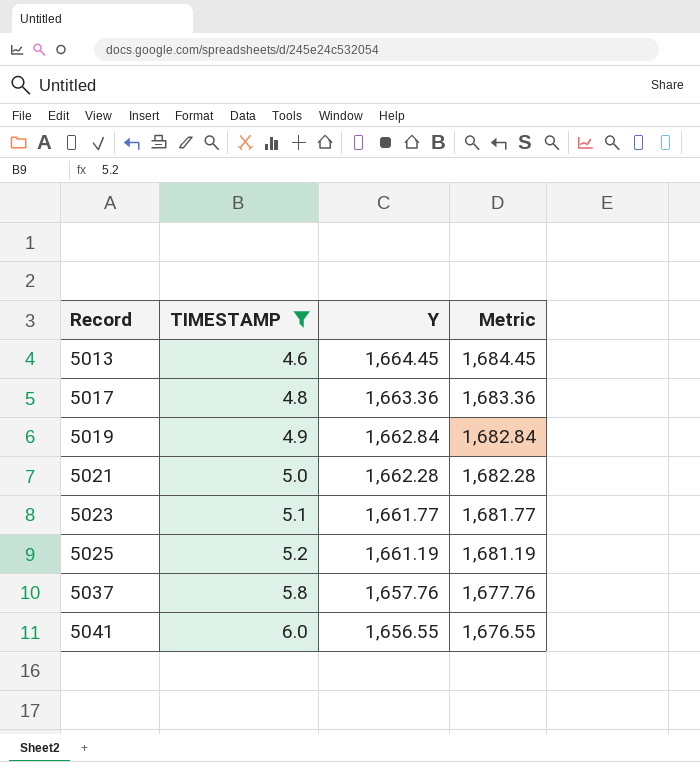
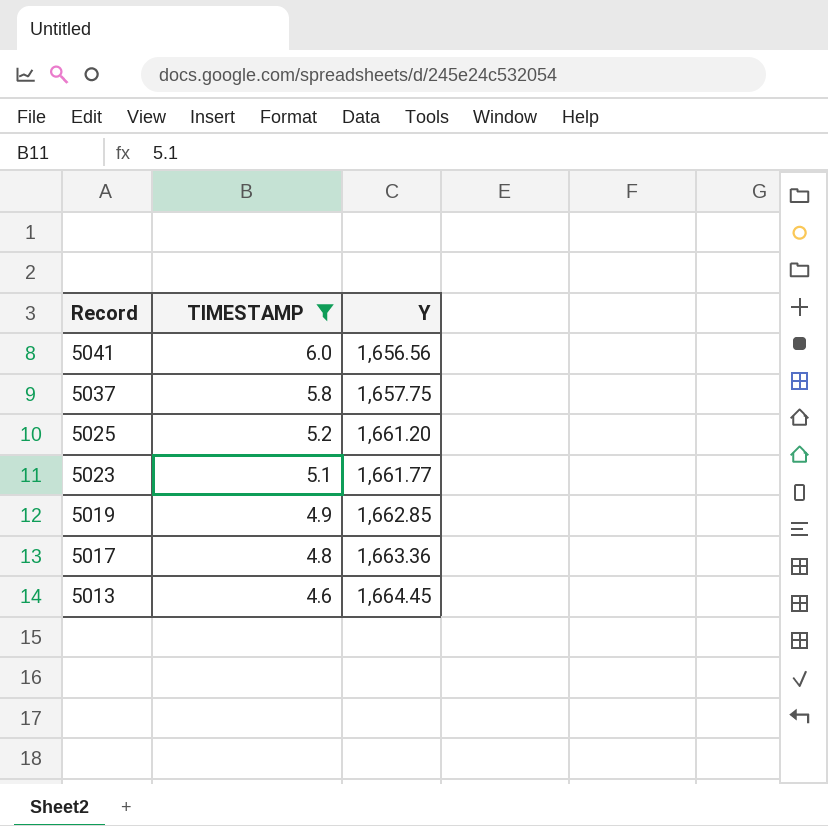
row order: Record ascending -> Record descending
column Metric | formula: [Y] + 20 -> none
row 5021: 5.0 | 1,662.28 | 1,682.28 -> none
5041 | Y: 1,656.55 -> 1,656.56
5037 | Y: 1,657.76 -> 1,657.75
5025 | Y: 1,661.19 -> 1,661.20
5019 | Y: 1,662.84 -> 1,662.85

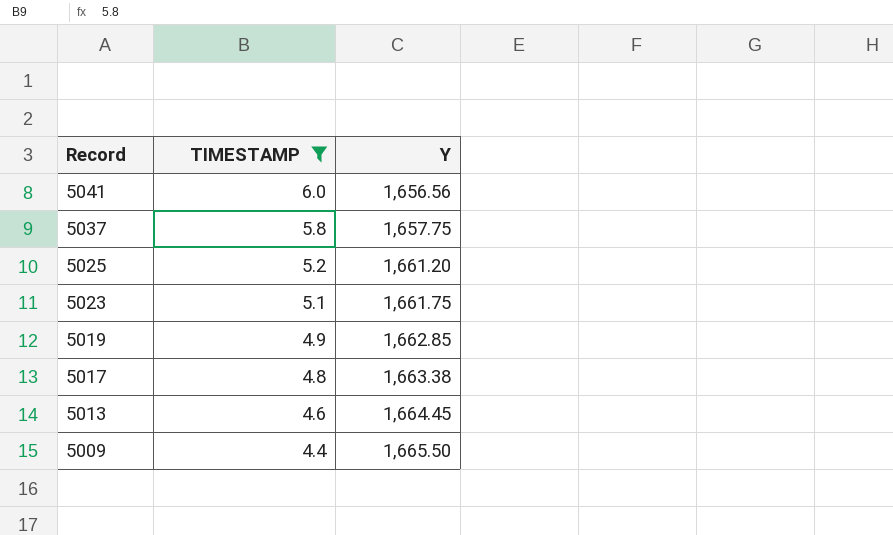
5023 | Y: 1,661.77 -> 1,661.75
5017 | Y: 1,663.36 -> 1,663.38
row 5009: none -> 4.4 | 1,665.50

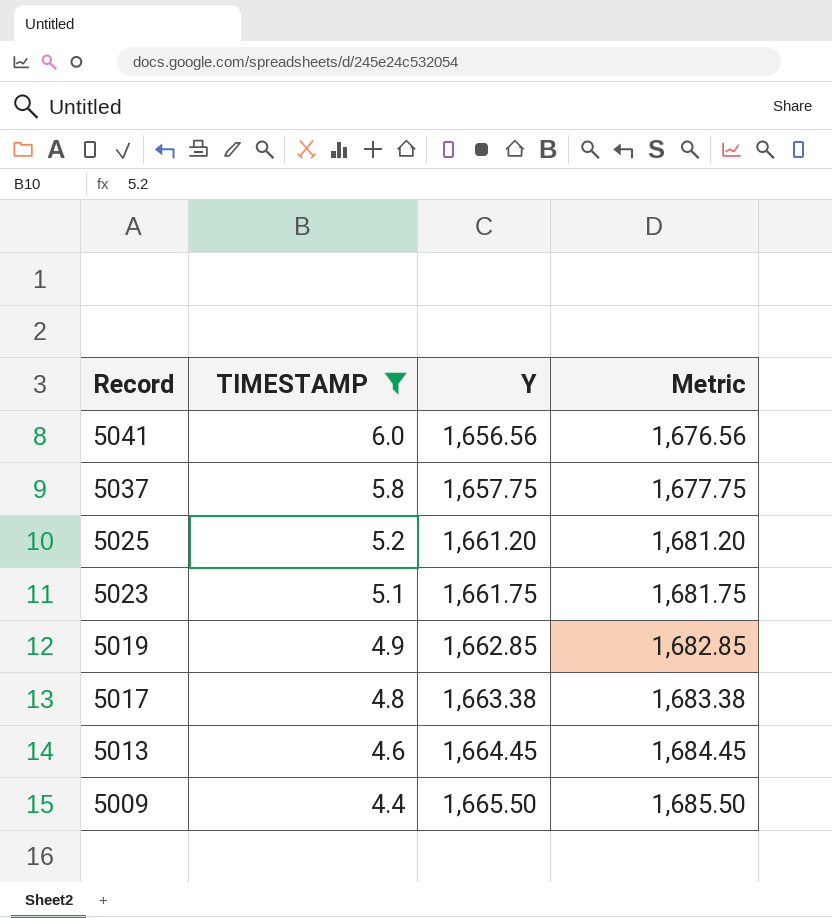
column Metric | formula: none -> [Y] + 20

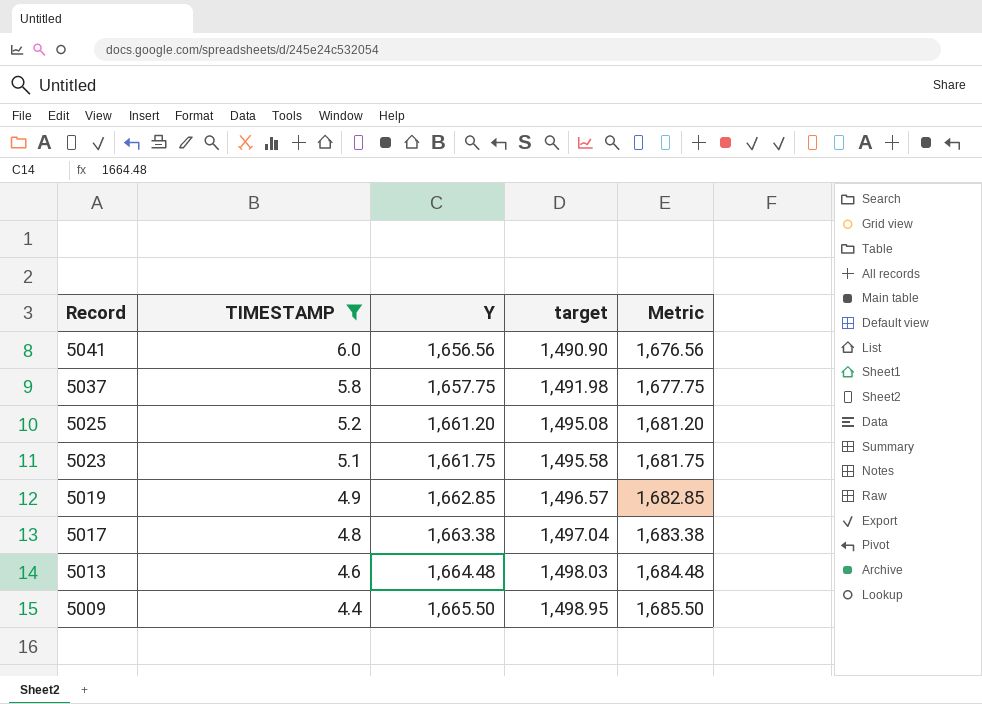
column target | formula: none -> [Y] * 0.9
5013 | Y: 1,664.45 -> 1,664.48
5013 | Metric: 1,684.45 -> 1,684.48

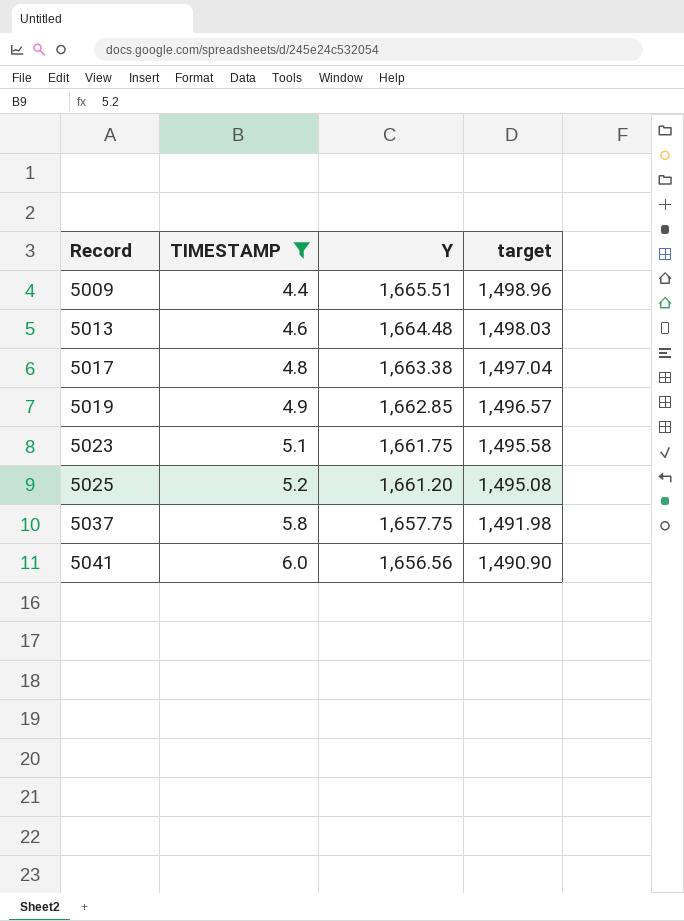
row order: Record descending -> Record ascending
column Metric | formula: [Y] + 20 -> none
5009 | Y: 1,665.50 -> 1,665.51
5009 | target: 1,498.95 -> 1,498.96

